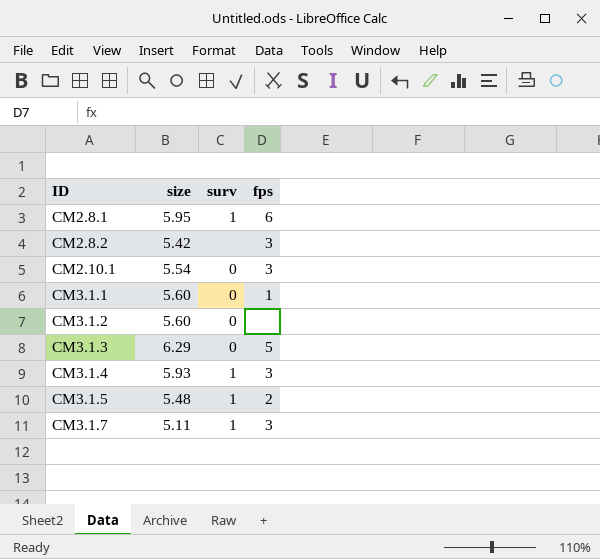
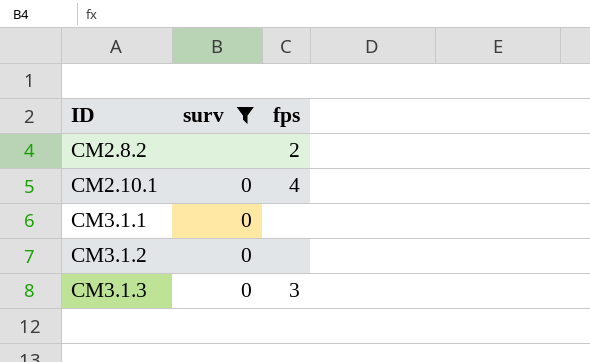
filter: none -> surv != 1
column size | position: 2 -> none
CM2.8.2 | fps: 3 -> 2
CM2.10.1 | fps: 3 -> 4
CM3.1.1 | fps: 1 -> none
CM3.1.3 | fps: 5 -> 3

